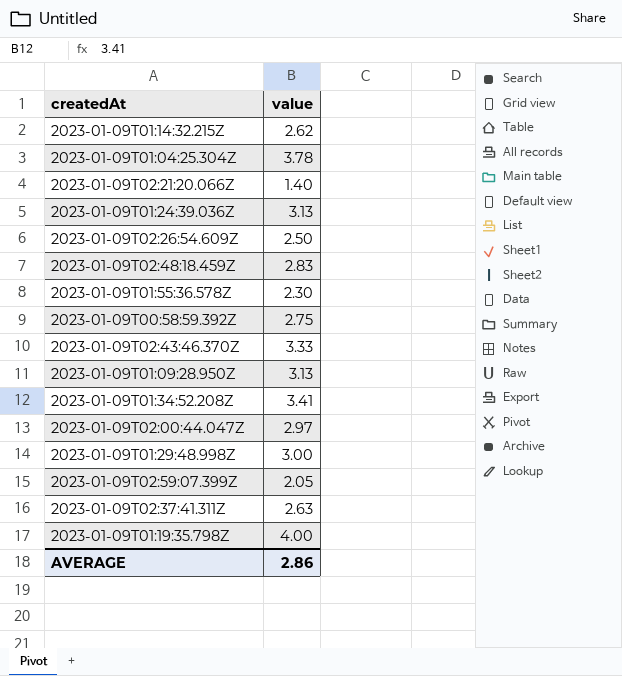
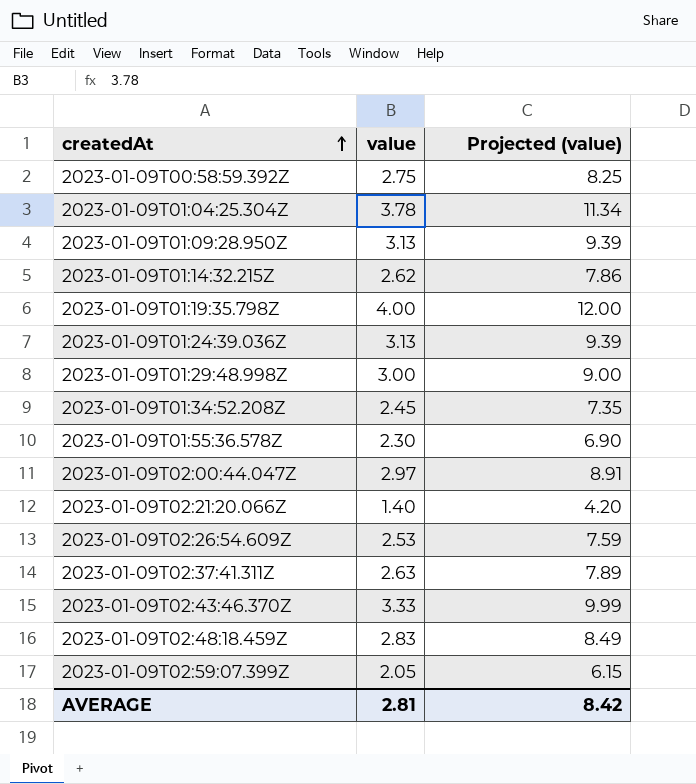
row order: none -> createdAt ascending
column Projected (value) | formula: none -> [value] * 3
2023-01-09T01:34:52.208Z | value: 3.41 -> 2.45
2023-01-09T02:26:54.609Z | value: 2.50 -> 2.53
AVERAGE | value: 2.86 -> 2.81

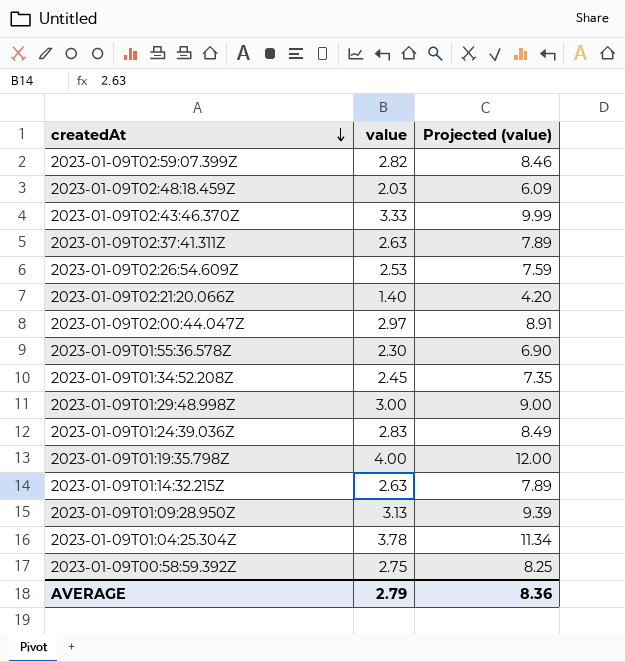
row order: createdAt ascending -> createdAt descending
2023-01-09T02:59:07.399Z | value: 2.05 -> 2.82
2023-01-09T02:59:07.399Z | Projected (value): 6.15 -> 8.46
2023-01-09T02:48:18.459Z | value: 2.83 -> 2.03
2023-01-09T02:48:18.459Z | Projected (value): 8.49 -> 6.09
2023-01-09T01:24:39.036Z | value: 3.13 -> 2.83
2023-01-09T01:24:39.036Z | Projected (value): 9.39 -> 8.49
2023-01-09T01:14:32.215Z | value: 2.62 -> 2.63
2023-01-09T01:14:32.215Z | Projected (value): 7.86 -> 7.89
AVERAGE | value: 2.81 -> 2.79
AVERAGE | Projected (value): 8.42 -> 8.36

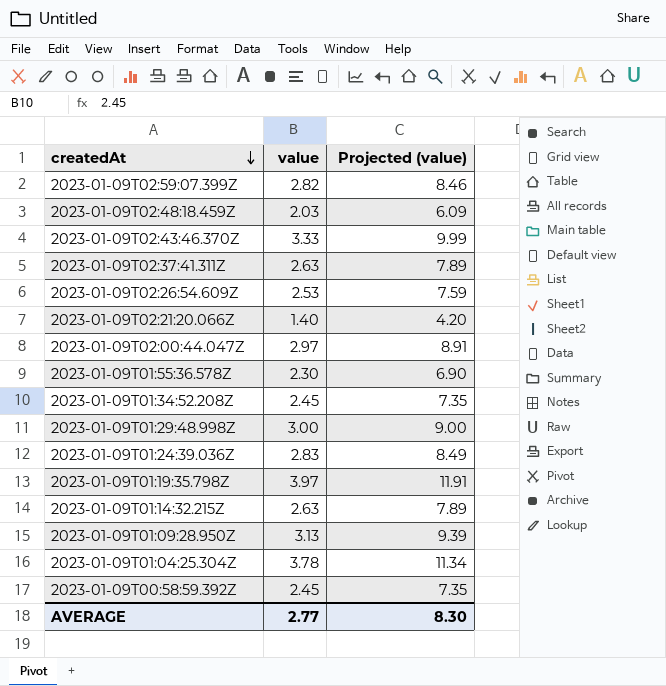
2023-01-09T01:19:35.798Z | value: 4.00 -> 3.97
2023-01-09T01:19:35.798Z | Projected (value): 12.00 -> 11.91
2023-01-09T00:58:59.392Z | value: 2.75 -> 2.45
2023-01-09T00:58:59.392Z | Projected (value): 8.25 -> 7.35
AVERAGE | value: 2.79 -> 2.77
AVERAGE | Projected (value): 8.36 -> 8.30

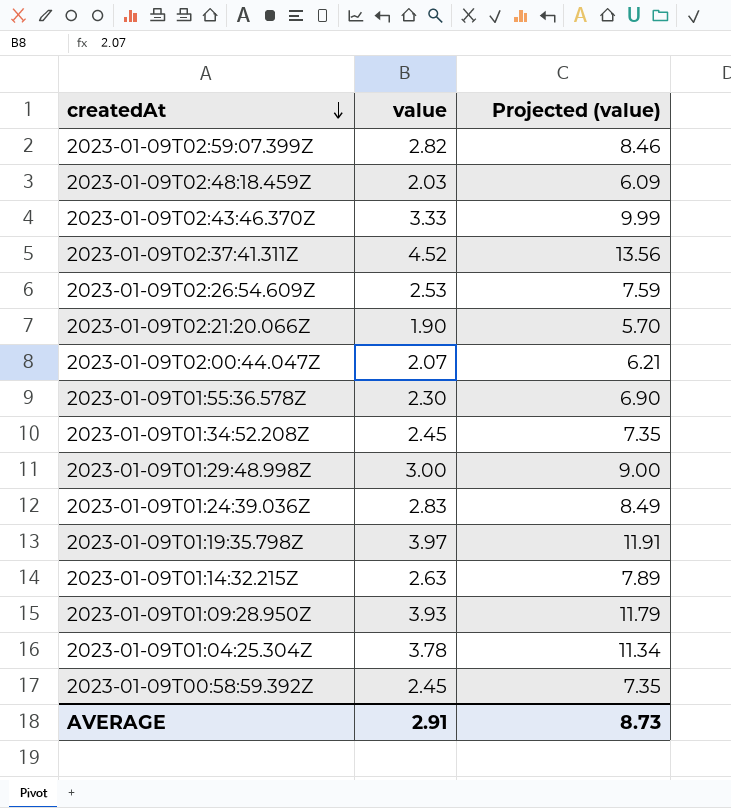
2023-01-09T02:37:41.311Z | value: 2.63 -> 4.52
2023-01-09T02:37:41.311Z | Projected (value): 7.89 -> 13.56
2023-01-09T02:21:20.066Z | value: 1.40 -> 1.90
2023-01-09T02:21:20.066Z | Projected (value): 4.20 -> 5.70
2023-01-09T02:00:44.047Z | value: 2.97 -> 2.07
2023-01-09T02:00:44.047Z | Projected (value): 8.91 -> 6.21
2023-01-09T01:09:28.950Z | value: 3.13 -> 3.93
2023-01-09T01:09:28.950Z | Projected (value): 9.39 -> 11.79
AVERAGE | value: 2.77 -> 2.91
AVERAGE | Projected (value): 8.30 -> 8.73

